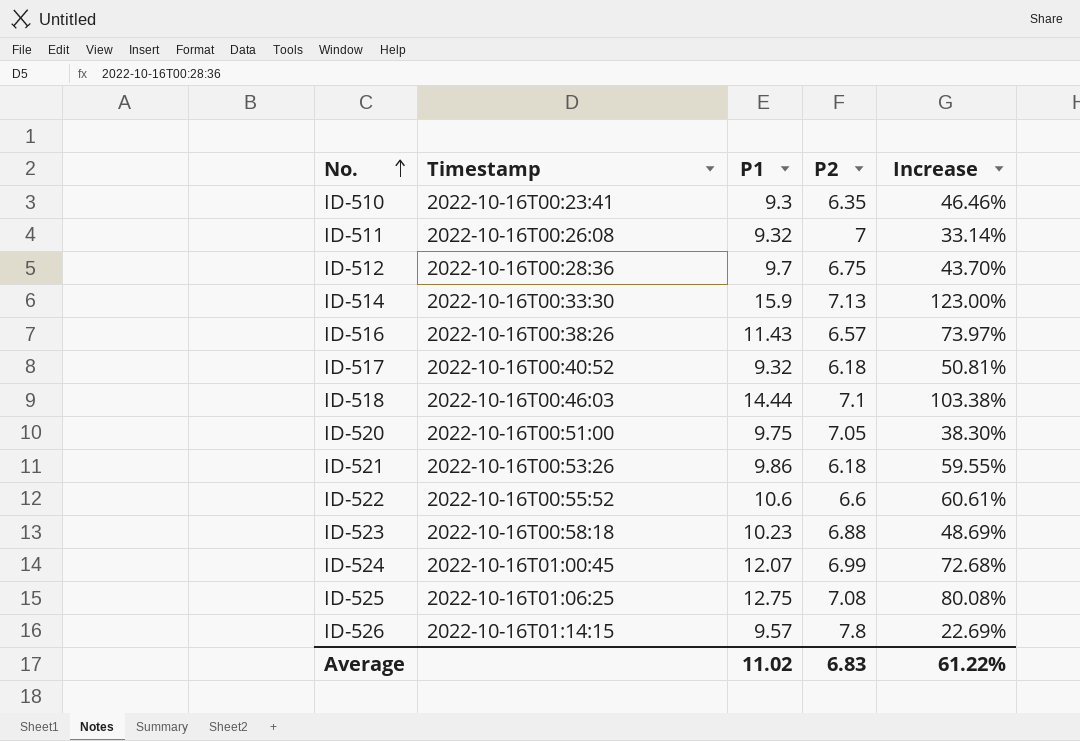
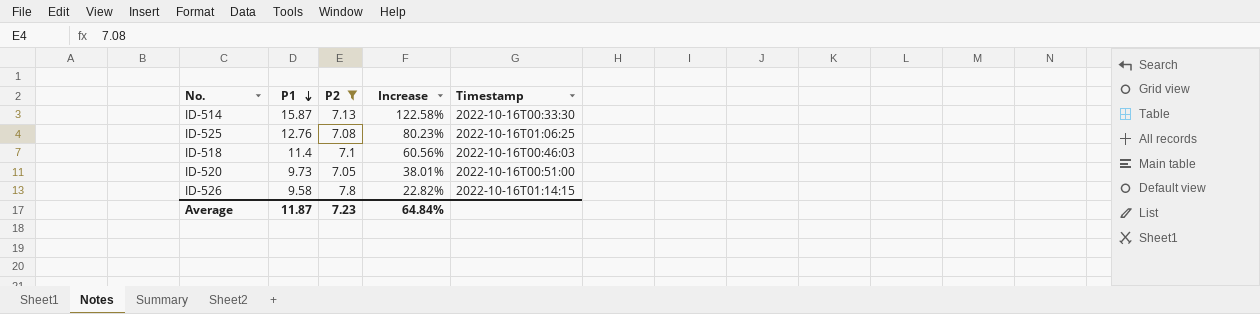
filter: none -> P2 >= 7.05
row order: No. ascending -> P1 descending
column Timestamp | position: 2 -> 5
ID-514 | P1: 15.9 -> 15.87
ID-514 | Increase: 123.00% -> 122.58%
ID-525 | P1: 12.75 -> 12.76
ID-525 | Increase: 80.08% -> 80.23%
ID-518 | P1: 14.44 -> 11.4
ID-518 | Increase: 103.38% -> 60.56%
ID-520 | P1: 9.75 -> 9.73
ID-520 | Increase: 38.30% -> 38.01%
ID-526 | P1: 9.57 -> 9.58
ID-526 | Increase: 22.69% -> 22.82%
Average | P1: 11.02 -> 11.87
Average | P2: 6.83 -> 7.23
Average | Increase: 61.22% -> 64.84%

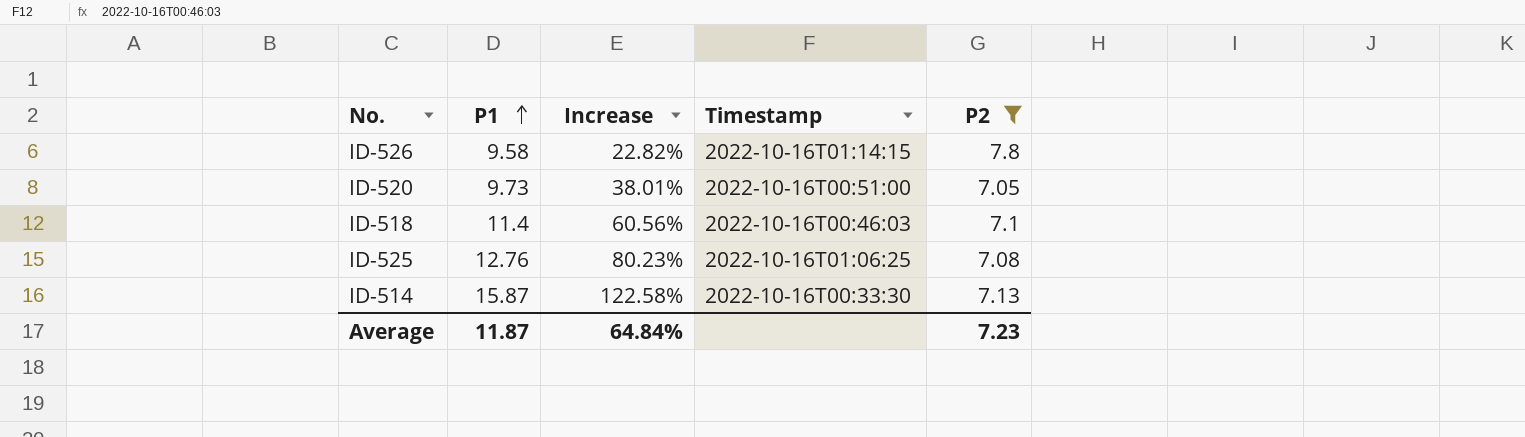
row order: P1 descending -> P1 ascending
column P2 | position: 3 -> 5

